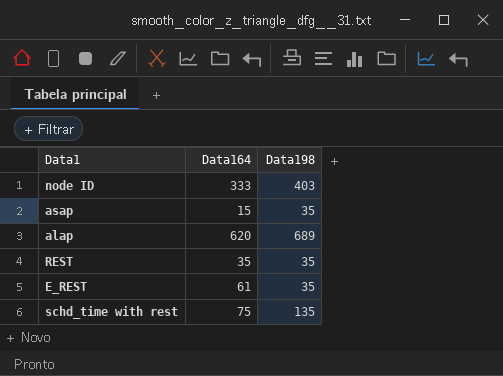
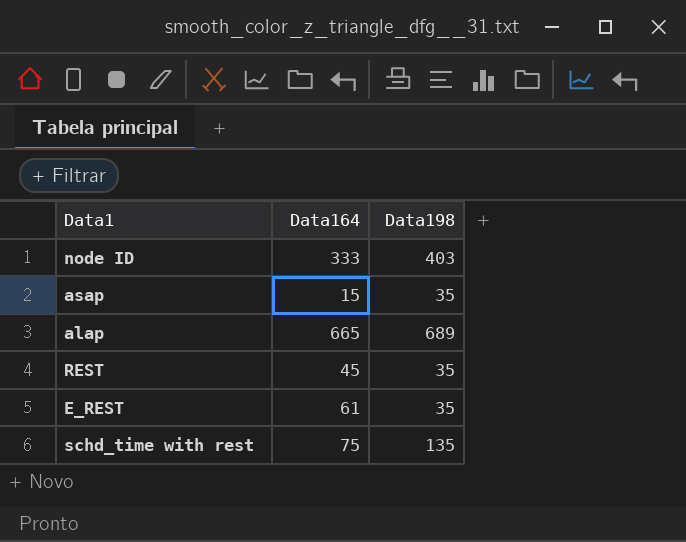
alap | Data164: 620 -> 665
REST | Data164: 35 -> 45

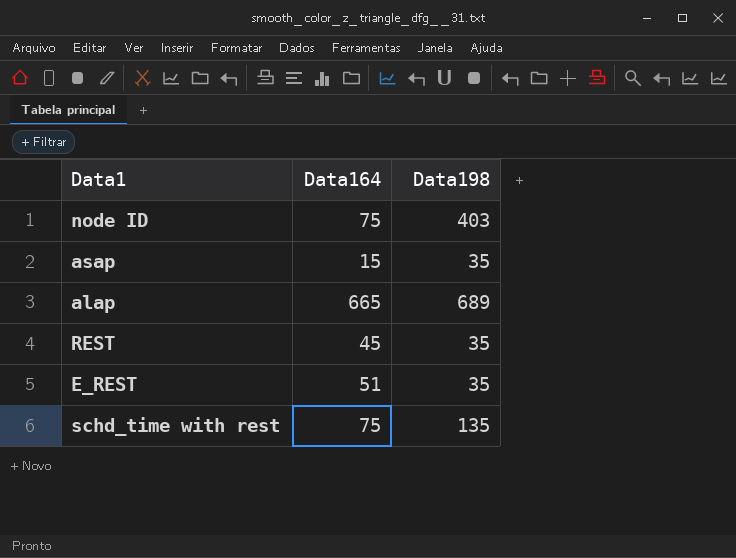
node ID | Data164: 333 -> 75
E_REST | Data164: 61 -> 51

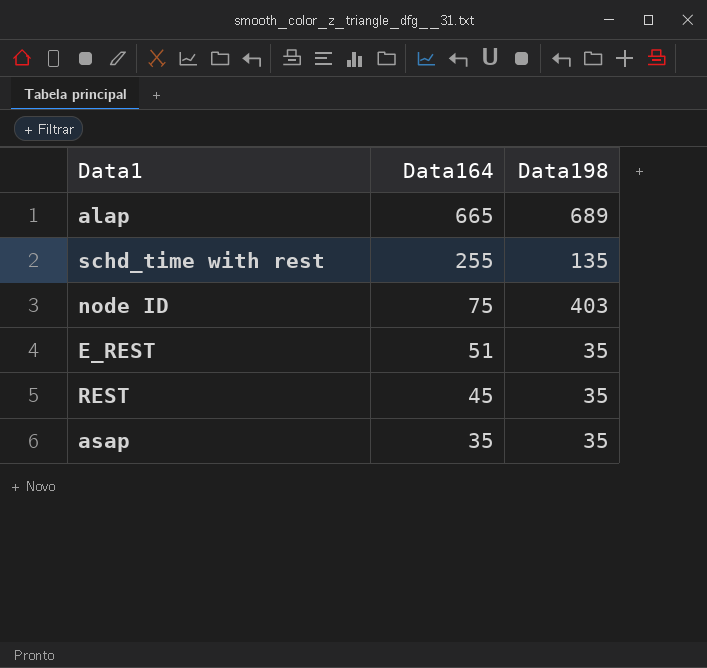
row order: none -> Data164 descending
schd_time with rest | Data164: 75 -> 255
asap | Data164: 15 -> 35

